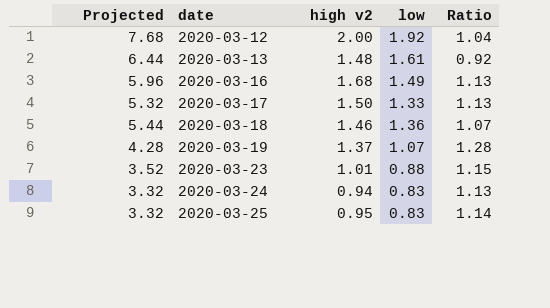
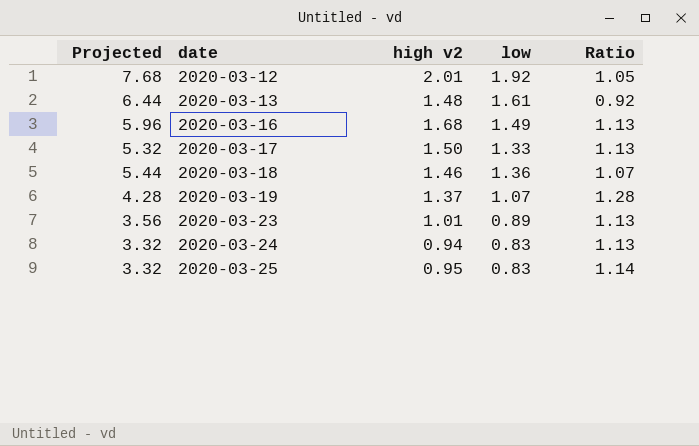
2020-03-12 | high v2: 2.00 -> 2.01
2020-03-12 | Ratio: 1.04 -> 1.05
2020-03-23 | Projected: 3.52 -> 3.56
2020-03-23 | low: 0.88 -> 0.89
2020-03-23 | Ratio: 1.15 -> 1.13

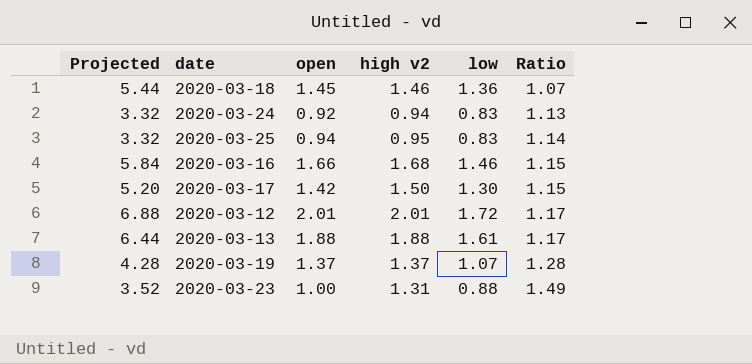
row order: date ascending -> Ratio ascending
column open | position: none -> 3
2020-03-16 | Projected: 5.96 -> 5.84
2020-03-16 | low: 1.49 -> 1.46
2020-03-16 | Ratio: 1.13 -> 1.15
2020-03-17 | Projected: 5.32 -> 5.20
2020-03-17 | low: 1.33 -> 1.30
2020-03-17 | Ratio: 1.13 -> 1.15
2020-03-12 | Projected: 7.68 -> 6.88
2020-03-12 | low: 1.92 -> 1.72
2020-03-12 | Ratio: 1.05 -> 1.17
2020-03-13 | high v2: 1.48 -> 1.88
2020-03-13 | Ratio: 0.92 -> 1.17
2020-03-23 | Projected: 3.56 -> 3.52
2020-03-23 | high v2: 1.01 -> 1.31
2020-03-23 | low: 0.89 -> 0.88
2020-03-23 | Ratio: 1.13 -> 1.49

